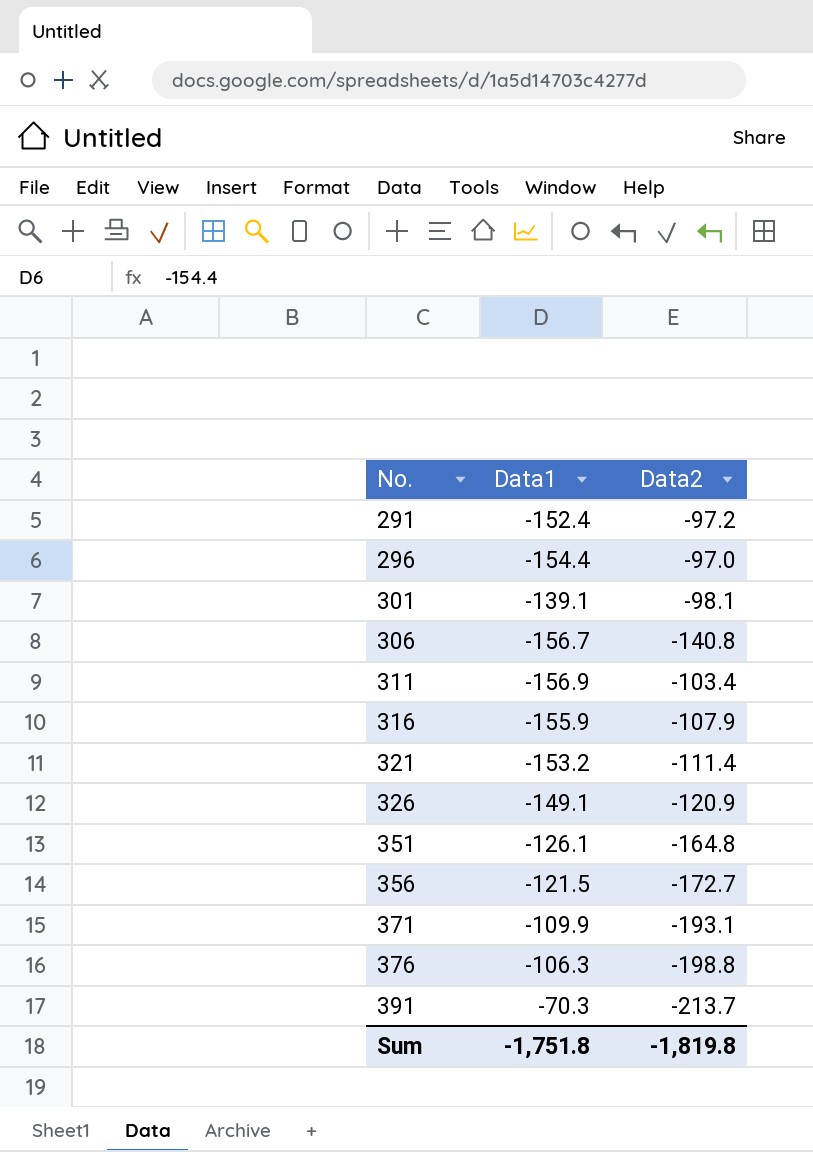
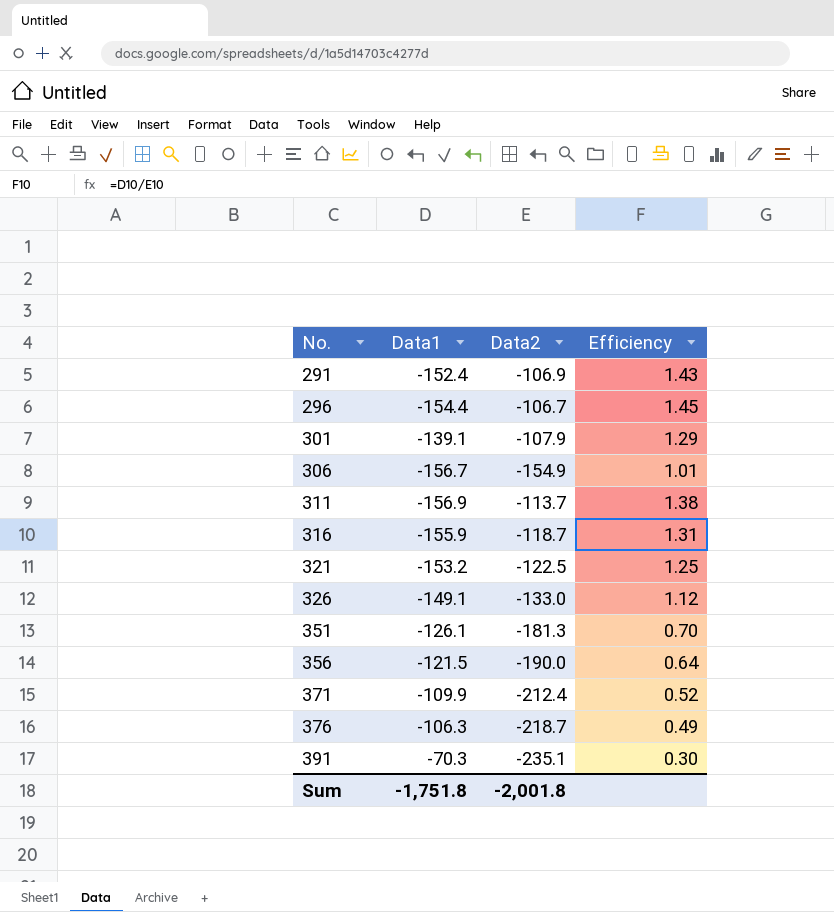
column Efficiency | formula: none -> [Data1] / [Data2]
291 | Data2: -97.2 -> -106.9
296 | Data2: -97.0 -> -106.7
301 | Data2: -98.1 -> -107.9
306 | Data2: -140.8 -> -154.9
311 | Data2: -103.4 -> -113.7
316 | Data2: -107.9 -> -118.7
321 | Data2: -111.4 -> -122.5
326 | Data2: -120.9 -> -133.0
351 | Data2: -164.8 -> -181.3
356 | Data2: -172.7 -> -190.0
371 | Data2: -193.1 -> -212.4
376 | Data2: -198.8 -> -218.7
391 | Data2: -213.7 -> -235.1
Sum | Data2: -1,819.8 -> -2,001.8

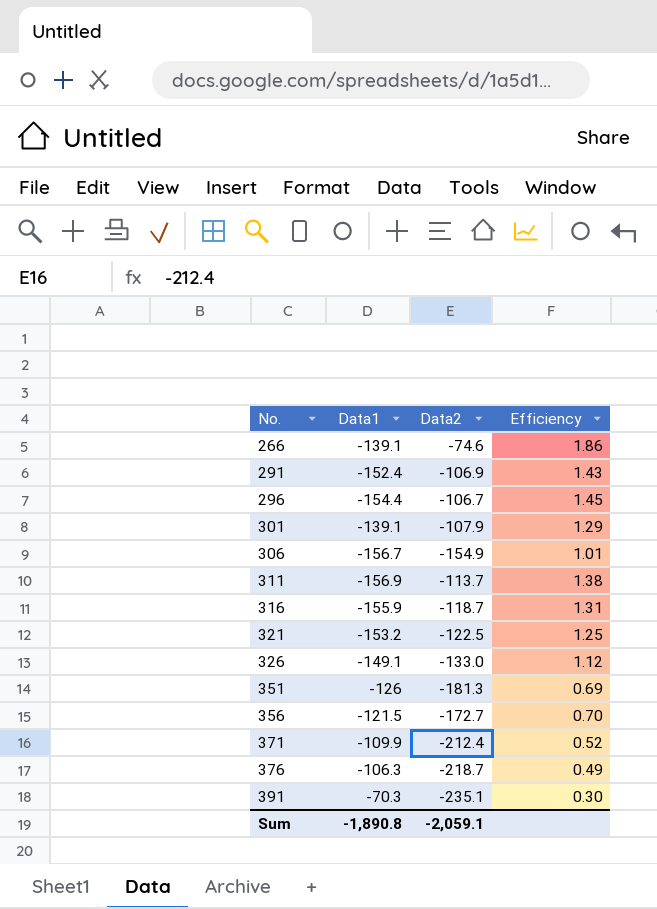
row 266: none -> -139.1 | -74.6 | 1.86
351 | Data1: -126.1 -> -126
351 | Efficiency: 0.70 -> 0.69
356 | Data2: -190.0 -> -172.7
356 | Efficiency: 0.64 -> 0.70
Sum | Data1: -1,751.8 -> -1,890.8
Sum | Data2: -2,001.8 -> -2,059.1

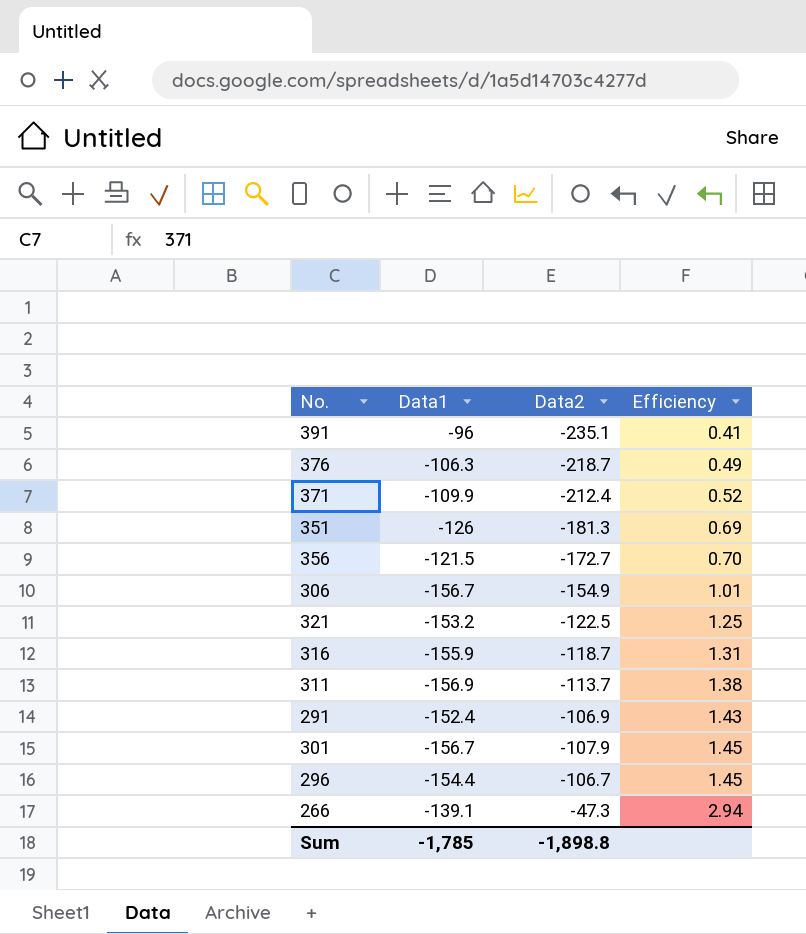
row order: No. ascending -> Efficiency ascending
row 326: -149.1 | -133.0 | 1.12 -> none
391 | Data1: -70.3 -> -96
391 | Efficiency: 0.30 -> 0.41
301 | Data1: -139.1 -> -156.7
301 | Efficiency: 1.29 -> 1.45
266 | Data2: -74.6 -> -47.3
266 | Efficiency: 1.86 -> 2.94
Sum | Data1: -1,890.8 -> -1,785
Sum | Data2: -2,059.1 -> -1,898.8

